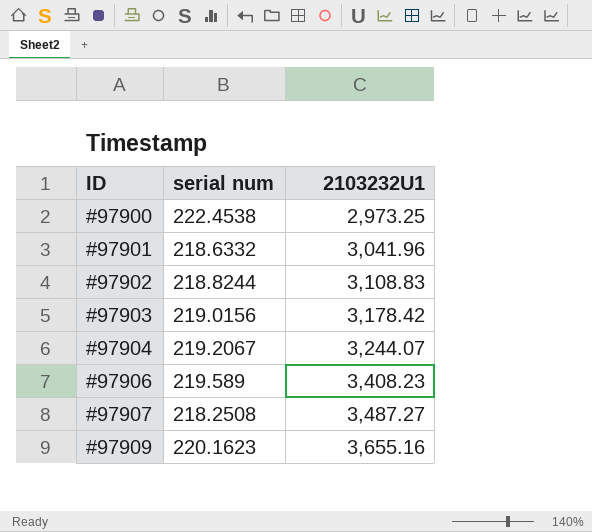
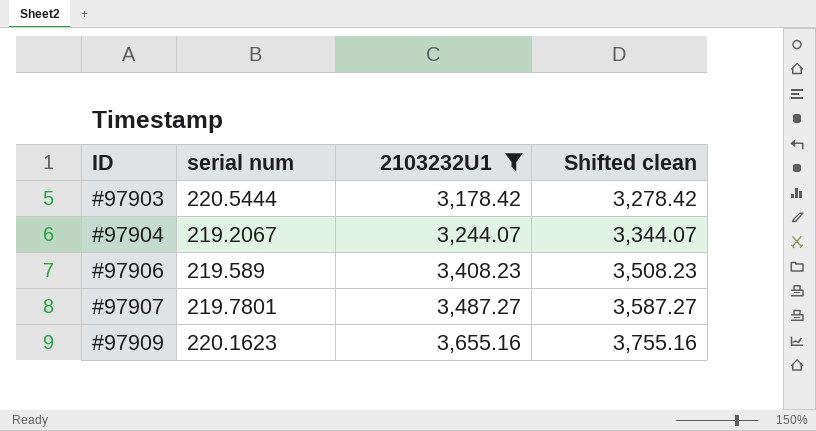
filter: none -> 2103232U1 >= 3,178.42
column Shifted clean | formula: none -> [2103232U1] + 100
#97903 | serial num: 219.0156 -> 220.5444
#97907 | serial num: 218.2508 -> 219.7801

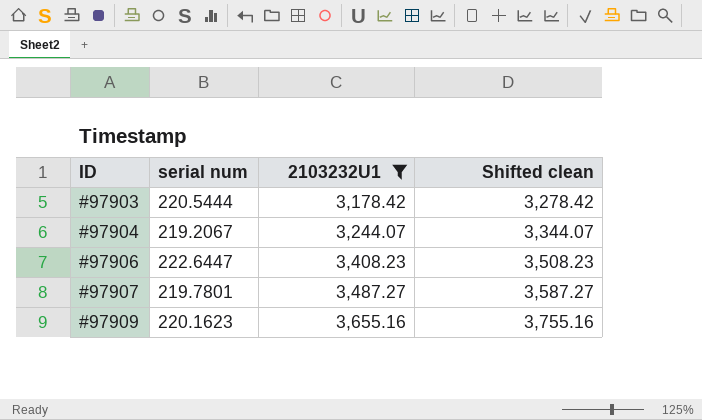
#97906 | serial num: 219.589 -> 222.6447

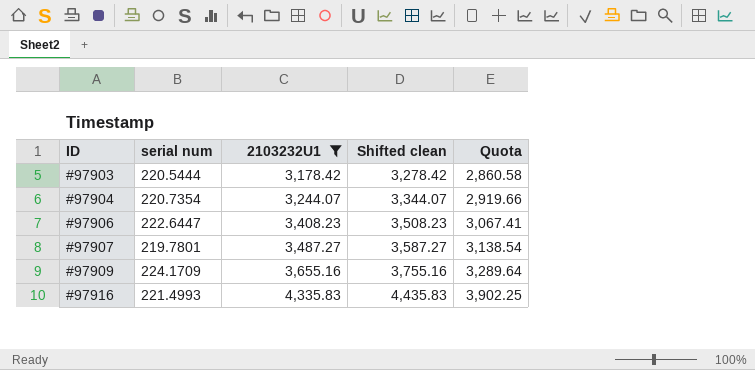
column Quota | formula: none -> [2103232U1] * 0.9
#97904 | serial num: 219.2067 -> 220.7354
#97909 | serial num: 220.1623 -> 224.1709
row #97916: none -> 221.4993 | 4,335.83 | 4,435.83 | 3,902.25

